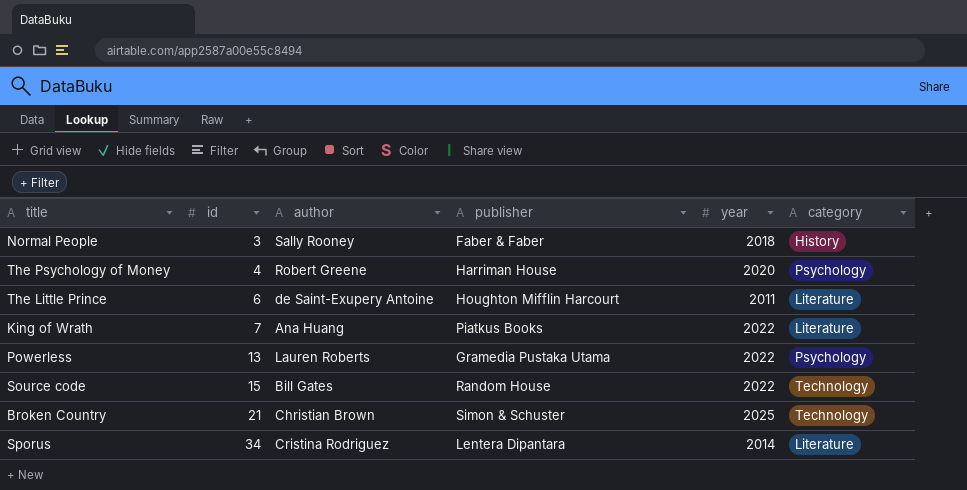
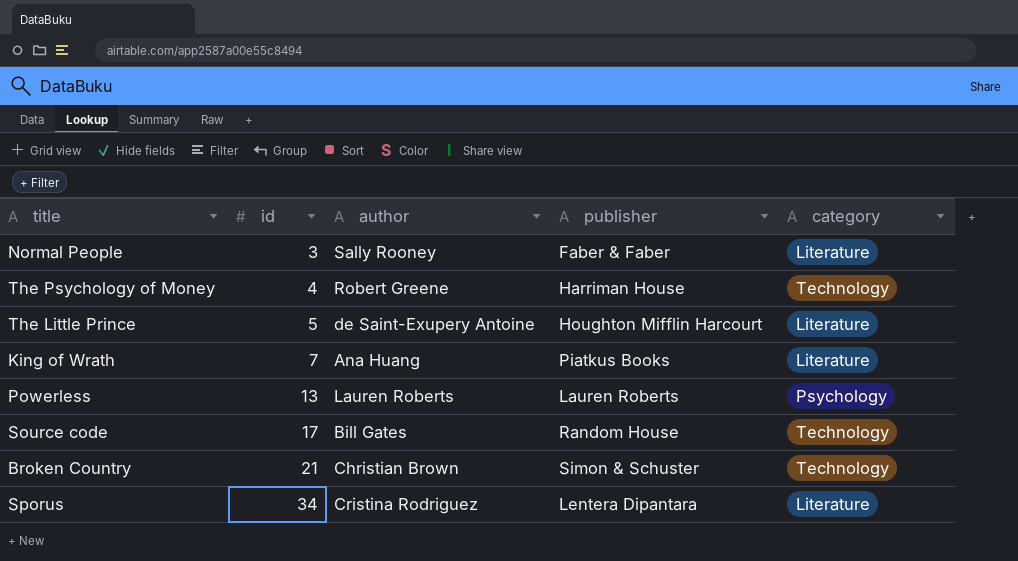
column year | position: 5 -> none
Normal People | category: History -> Literature
The Psychology of Money | category: Psychology -> Technology
The Little Prince | id: 6 -> 5
Powerless | publisher: Gramedia Pustaka Utama -> Lauren Roberts
Source code | id: 15 -> 17

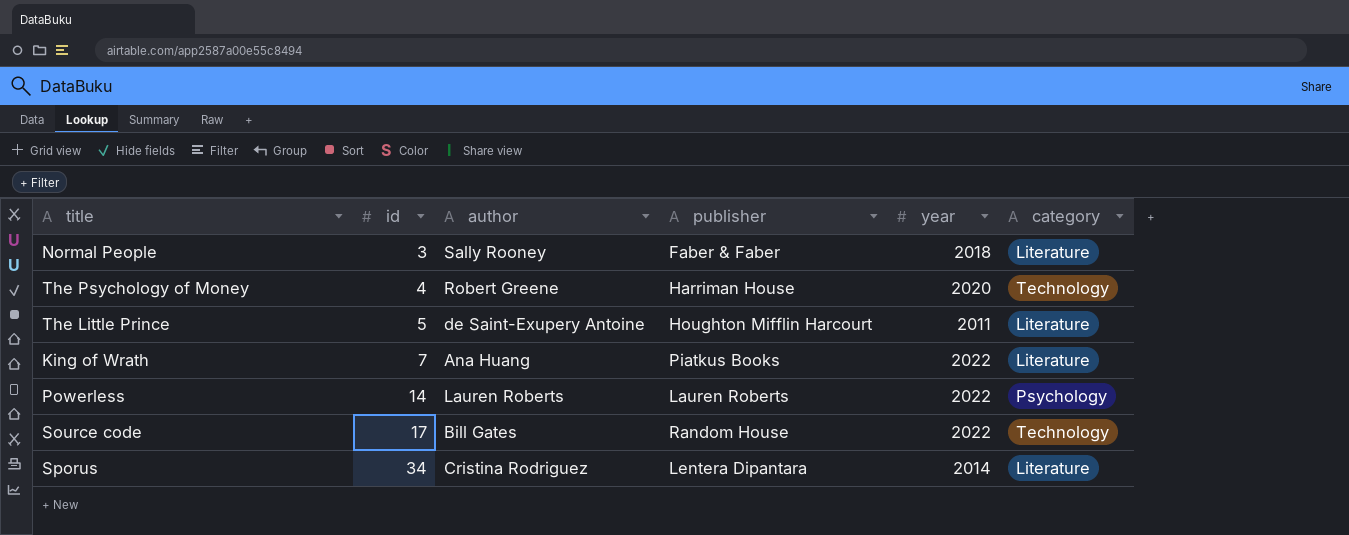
column year | position: none -> 5
row Broken Country: 21 | Christian Brown | Simon & Schuster | Technology -> none
Powerless | id: 13 -> 14

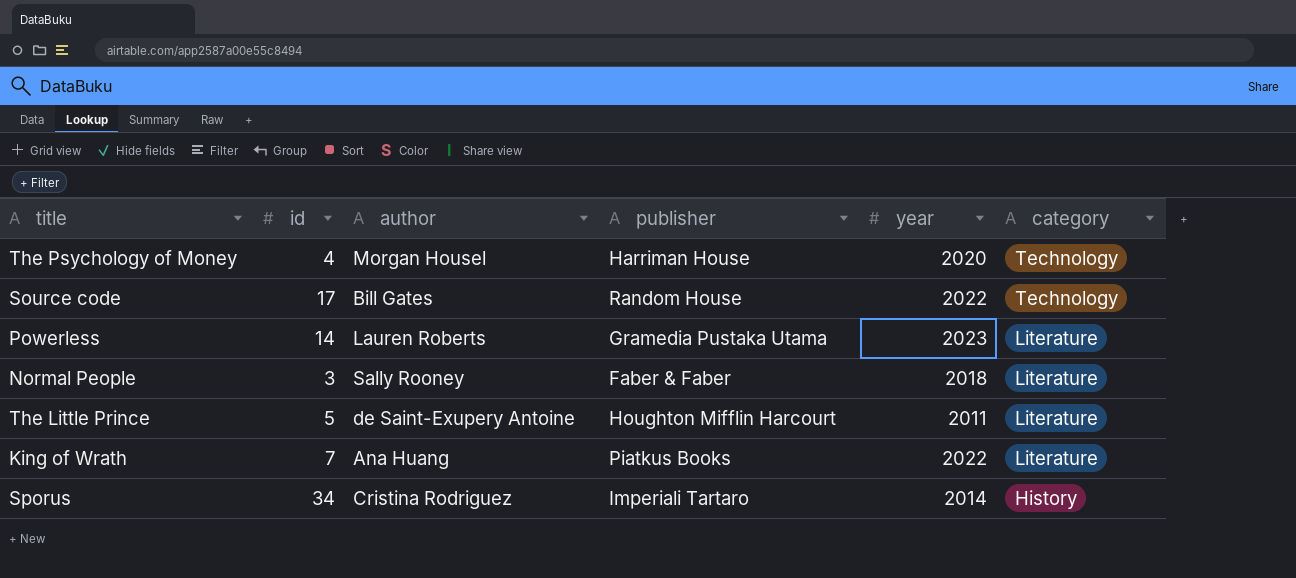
row order: id ascending -> category descending
The Psychology of Money | author: Robert Greene -> Morgan Housel
Powerless | publisher: Lauren Roberts -> Gramedia Pustaka Utama
Powerless | year: 2022 -> 2023
Powerless | category: Psychology -> Literature
Sporus | publisher: Lentera Dipantara -> Imperiali Tartaro
Sporus | category: Literature -> History

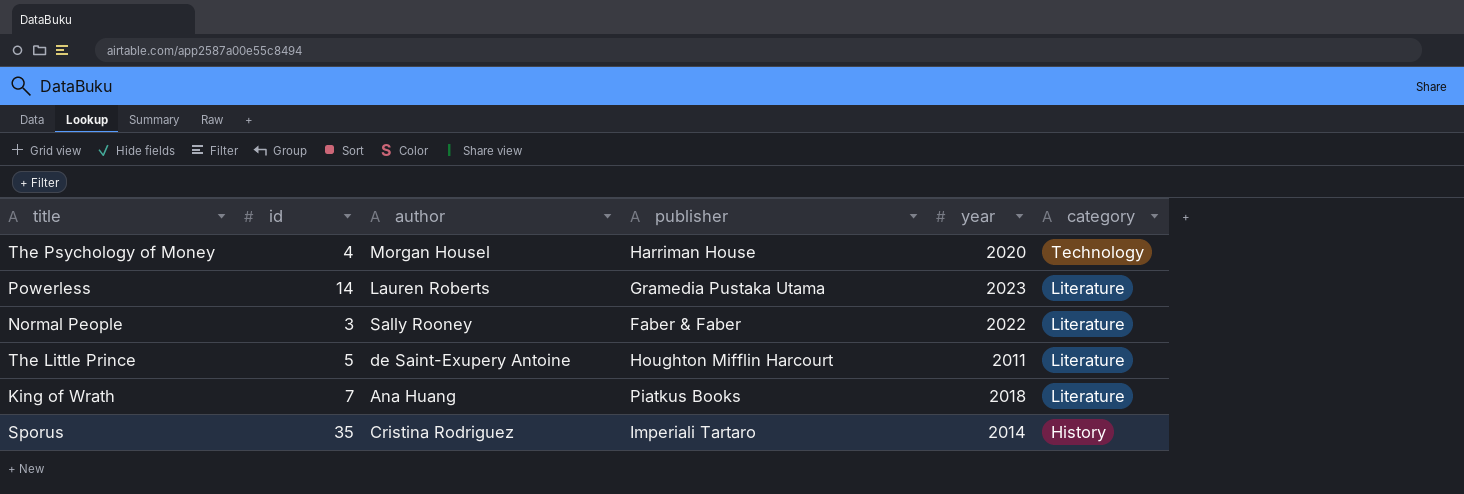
row Source code: 17 | Bill Gates | Random House | 2022 | Technology -> none
Normal People | year: 2018 -> 2022
King of Wrath | year: 2022 -> 2018
Sporus | id: 34 -> 35

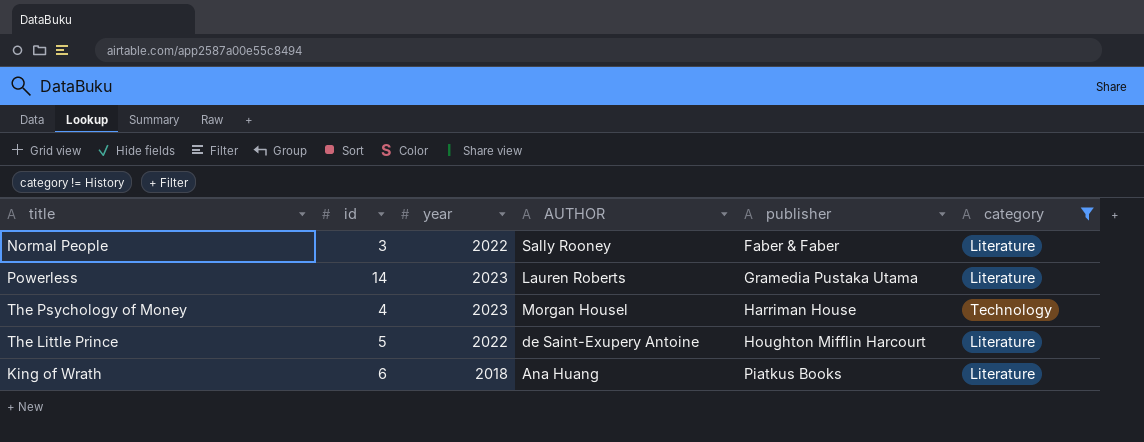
filter: none -> category != History
row order: category descending -> publisher ascending
column year | position: 5 -> 3
column name: author -> AUTHOR
The Psychology of Money | year: 2020 -> 2023
The Little Prince | year: 2011 -> 2022
King of Wrath | id: 7 -> 6

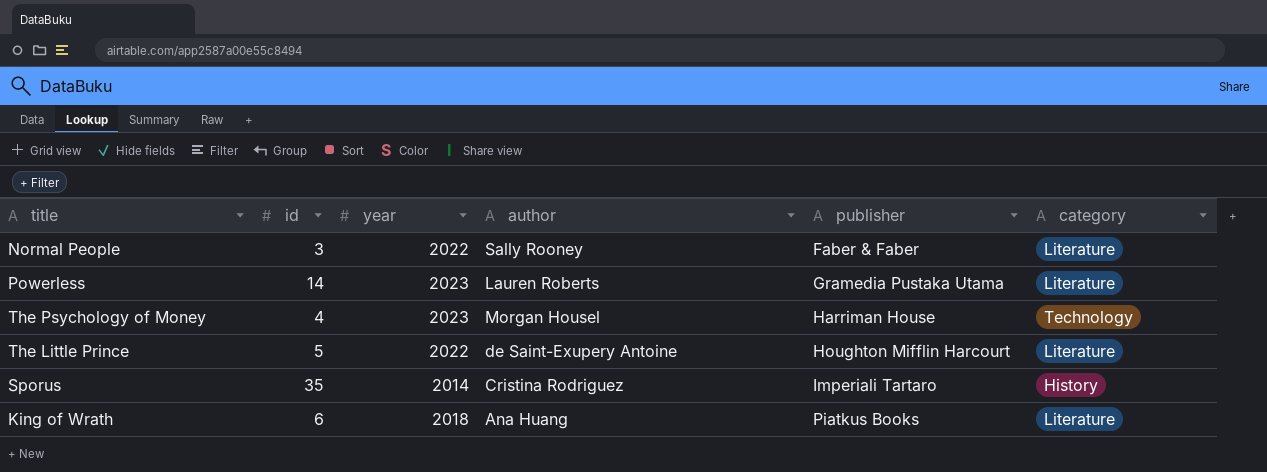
filter: category != History -> none
column name: AUTHOR -> author

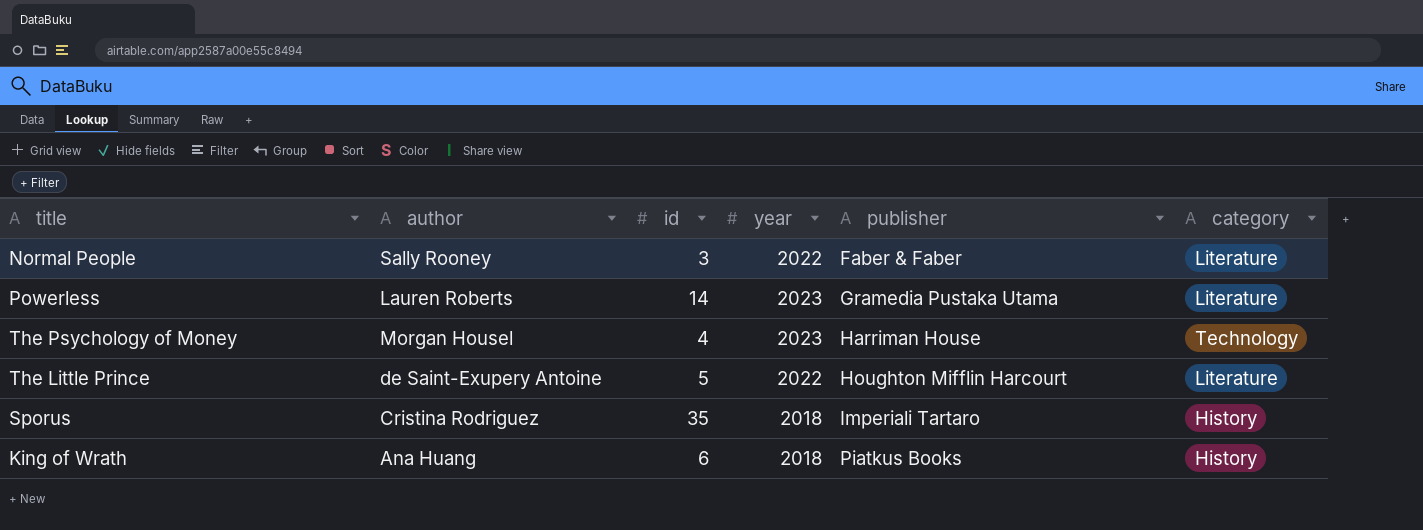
column author | position: 4 -> 2
Sporus | year: 2014 -> 2018
King of Wrath | category: Literature -> History

